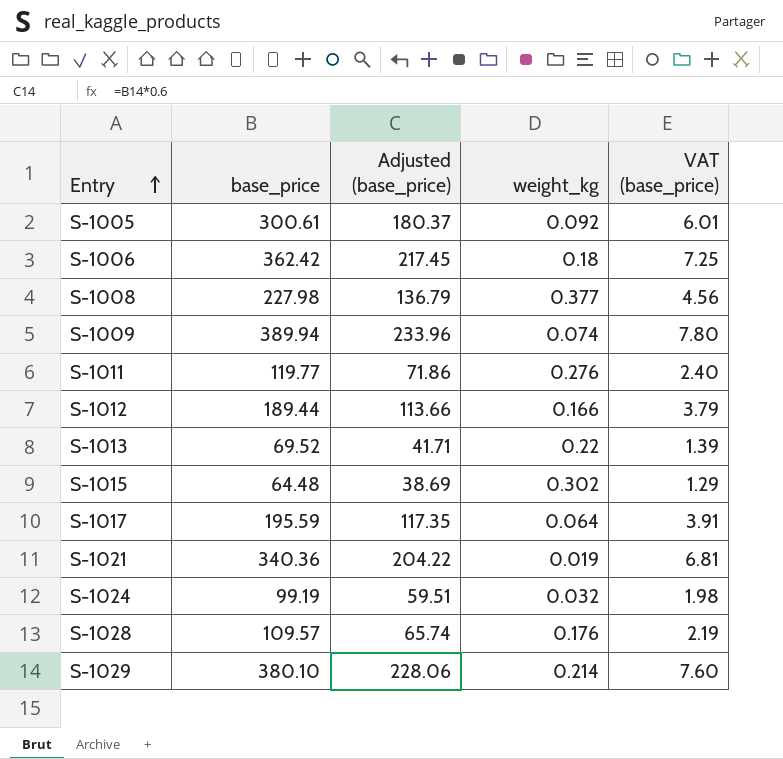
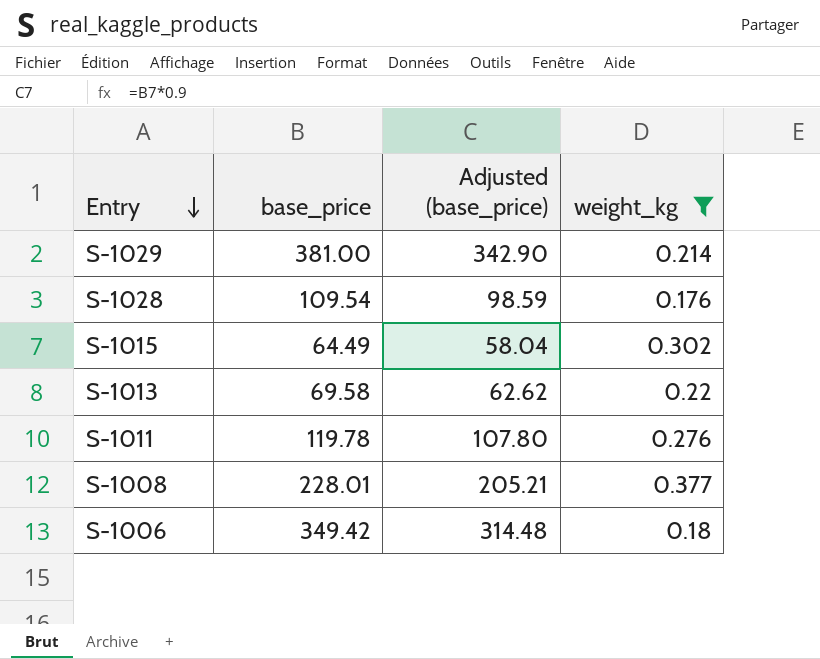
filter: none -> weight_kg >= 0.176
row order: Entry ascending -> Entry descending
column VAT (base_price) | formula: [base_price] * 0.02 -> none
column Adjusted (base_price) | formula: [base_price] * 0.6 -> [base_price] * 0.9
S-1029 | base_price: 380.10 -> 381.00
S-1028 | base_price: 109.57 -> 109.54
S-1015 | base_price: 64.48 -> 64.49
S-1013 | base_price: 69.52 -> 69.58
S-1011 | base_price: 119.77 -> 119.78
S-1008 | base_price: 227.98 -> 228.01
S-1006 | base_price: 362.42 -> 349.42

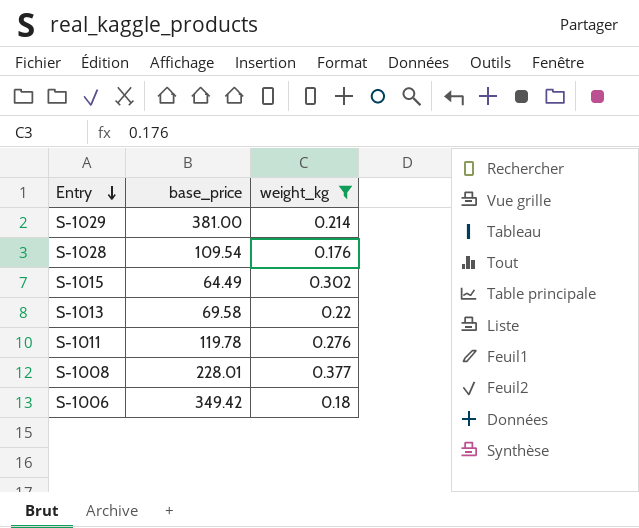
column Adjusted (base_price) | formula: [base_price] * 0.9 -> none

